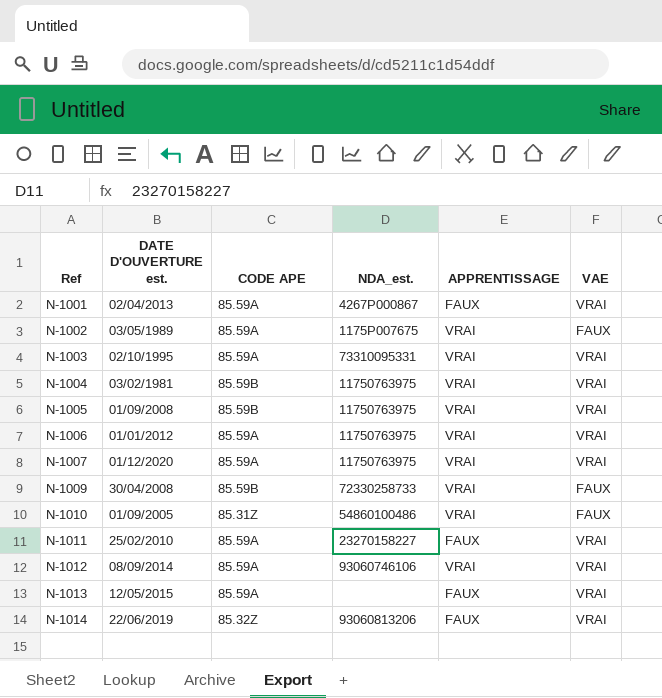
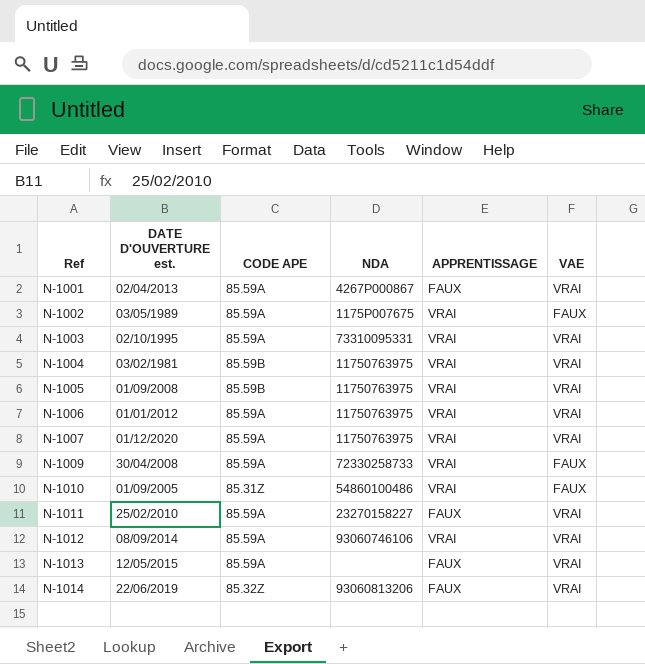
column name: NDA_est. -> NDA
N-1009 | CODE APE: 85.59B -> 85.59A

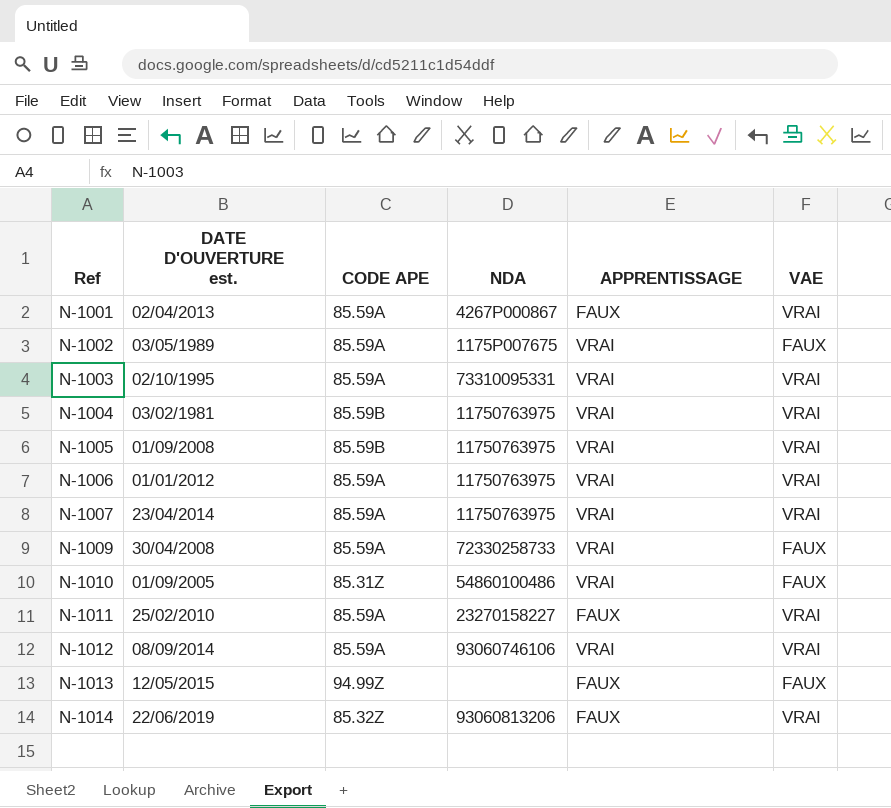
N-1007 | DATE D'OUVERTURE est.: 01/12/2020 -> 23/04/2014
N-1013 | CODE APE: 85.59A -> 94.99Z
N-1013 | VAE: VRAI -> FAUX

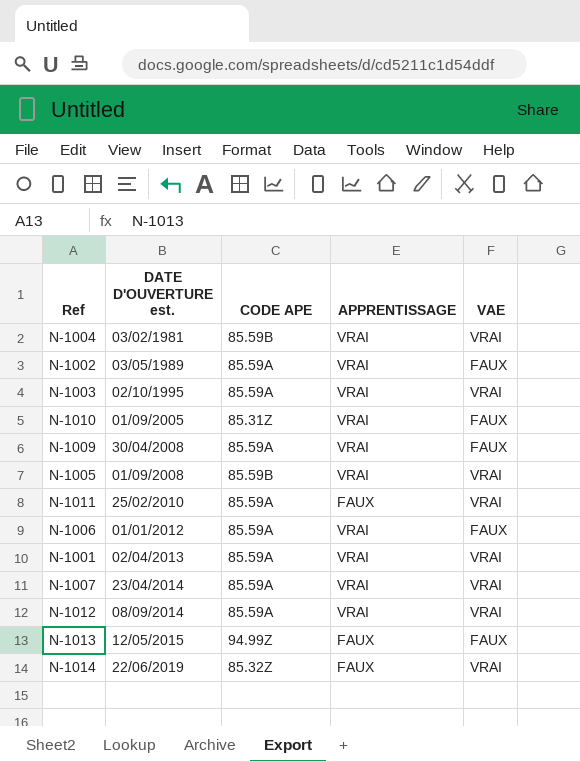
row order: Ref ascending -> DATE D'OUVERTURE est. ascending
column NDA | position: 4 -> none
N-1006 | VAE: VRAI -> FAUX
N-1001 | APPRENTISSAGE: FAUX -> VRAI

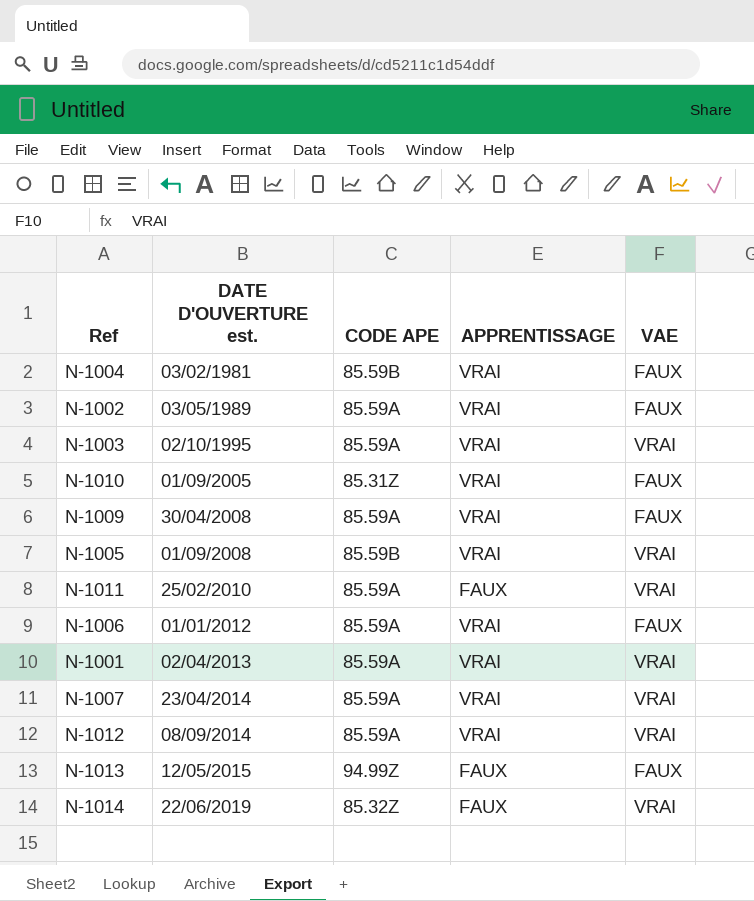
N-1004 | VAE: VRAI -> FAUX

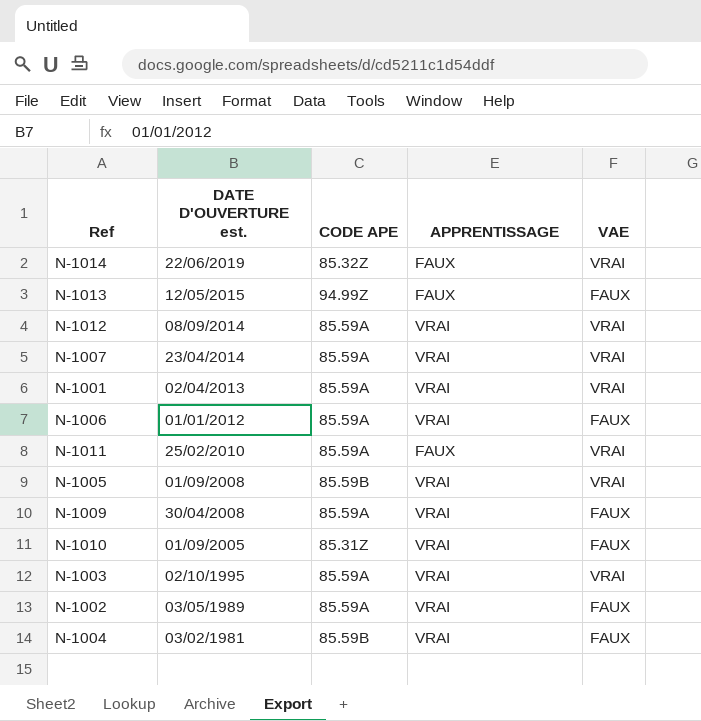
row order: DATE D'OUVERTURE est. ascending -> DATE D'OUVERTURE est. descending

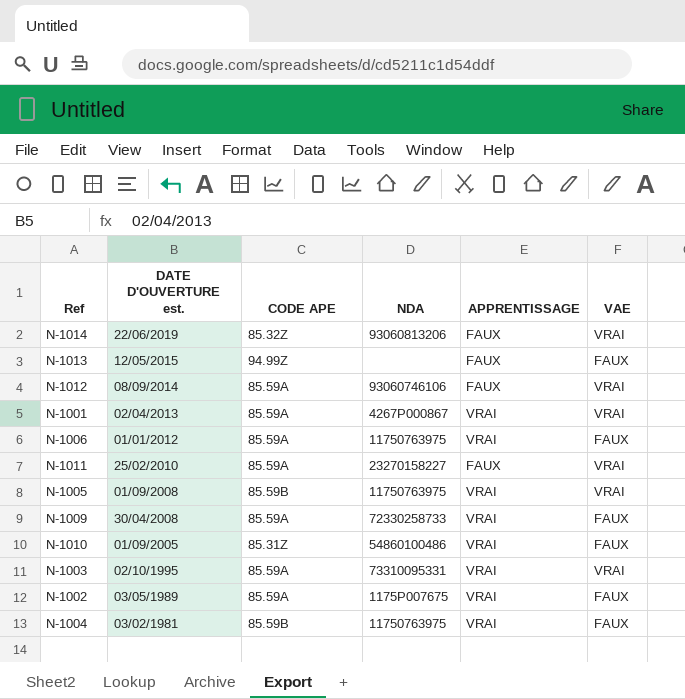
column NDA | position: none -> 4
row N-1007: 23/04/2014 | 85.59A | VRAI | VRAI -> none
N-1012 | APPRENTISSAGE: VRAI -> FAUX

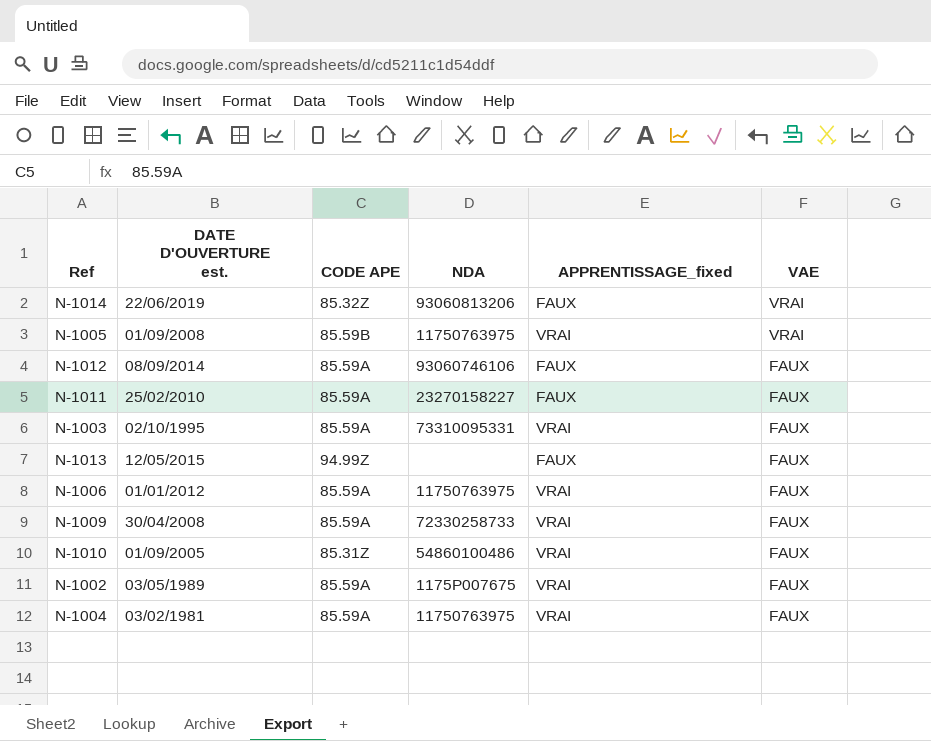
row order: DATE D'OUVERTURE est. descending -> VAE descending
column name: APPRENTISSAGE -> APPRENTISSAGE_fixed
row N-1001: 02/04/2013 | 85.59A | 4267P000867 | VRAI | VRAI -> none
N-1012 | VAE: VRAI -> FAUX
N-1011 | VAE: VRAI -> FAUX
N-1003 | VAE: VRAI -> FAUX
N-1004 | CODE APE: 85.59B -> 85.59A

